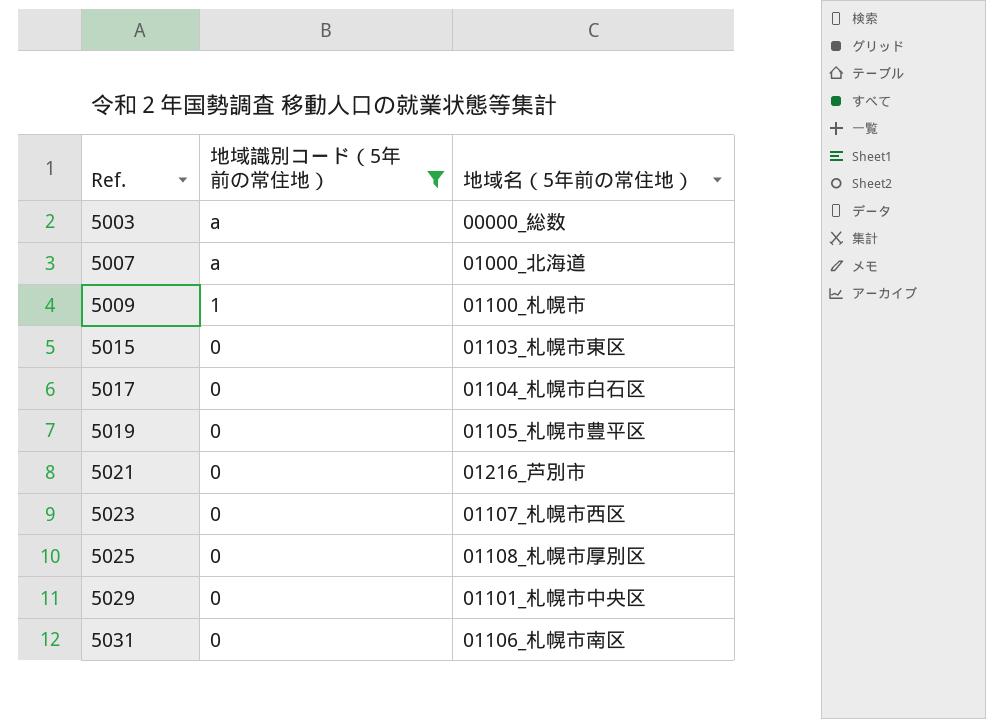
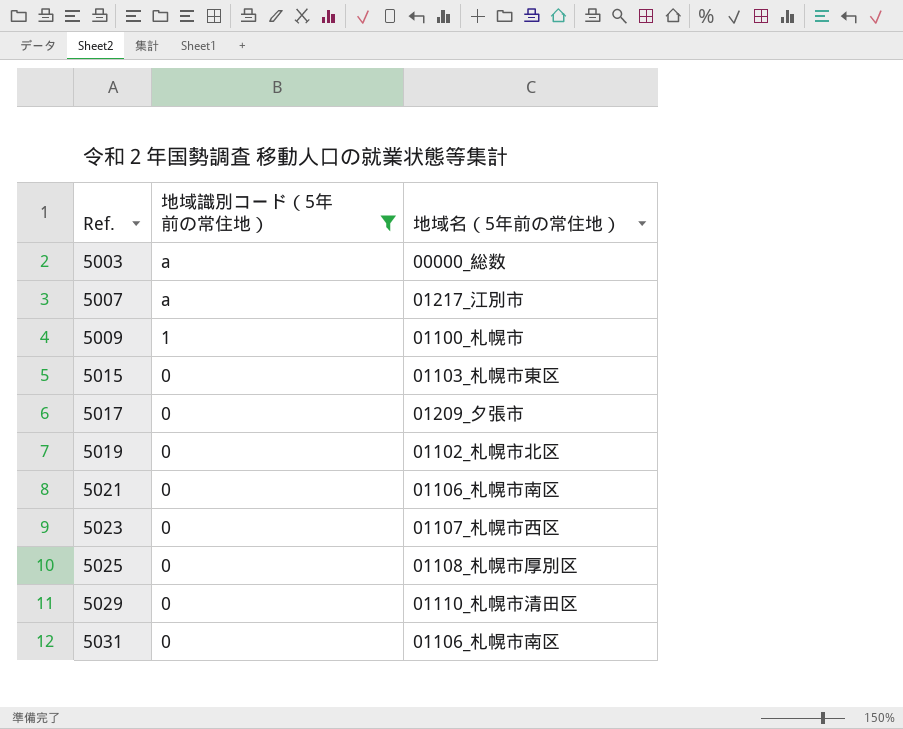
5007 | 地域名（5年前の常住地）: 01000_北海道 -> 01217_江別市
5017 | 地域名（5年前の常住地）: 01104_札幌市白石区 -> 01209_夕張市
5019 | 地域名（5年前の常住地）: 01105_札幌市豊平区 -> 01102_札幌市北区
5021 | 地域名（5年前の常住地）: 01216_芦別市 -> 01106_札幌市南区
5029 | 地域名（5年前の常住地）: 01101_札幌市中央区 -> 01110_札幌市清田区

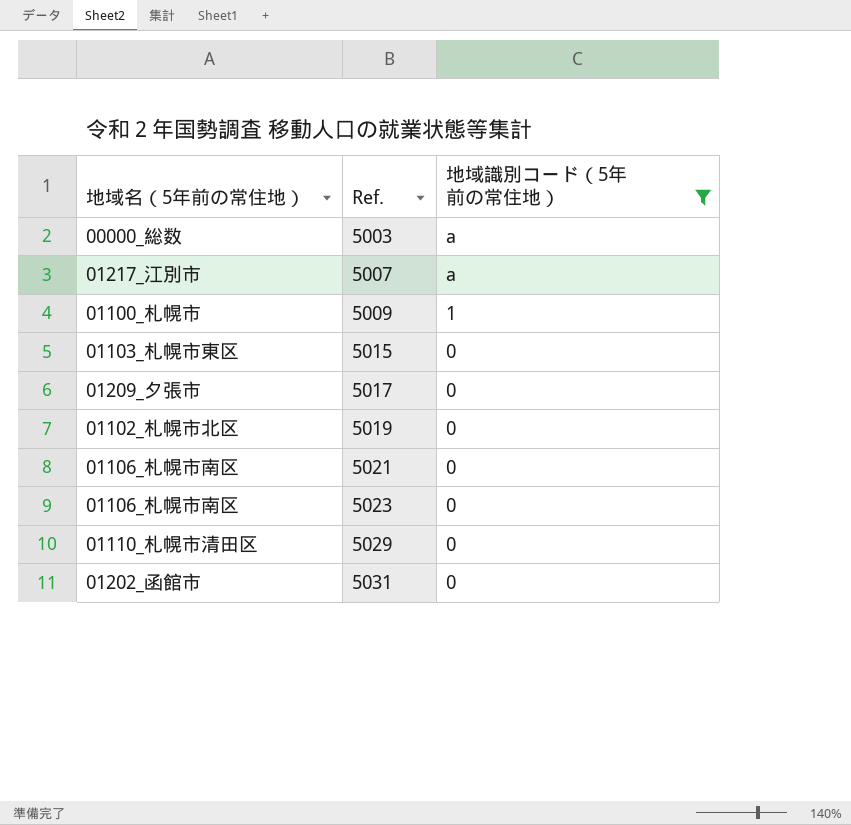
column 地域名（5年前の常住地） | position: 3 -> 1
row 5025: 0 | 01108_札幌市厚別区 -> none
5023 | 地域名（5年前の常住地）: 01107_札幌市西区 -> 01106_札幌市南区
5031 | 地域名（5年前の常住地）: 01106_札幌市南区 -> 01202_函館市

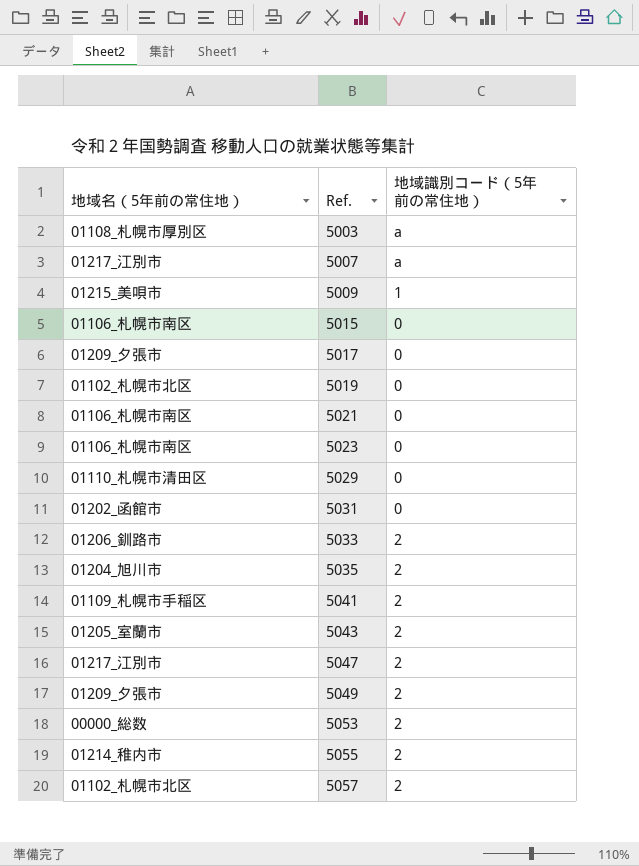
filter: 地域識別コード（5年前の常住地） != 2 -> none
5003 | 地域名（5年前の常住地）: 00000_総数 -> 01108_札幌市厚別区
5009 | 地域名（5年前の常住地）: 01100_札幌市 -> 01215_美唄市
5015 | 地域名（5年前の常住地）: 01103_札幌市東区 -> 01106_札幌市南区

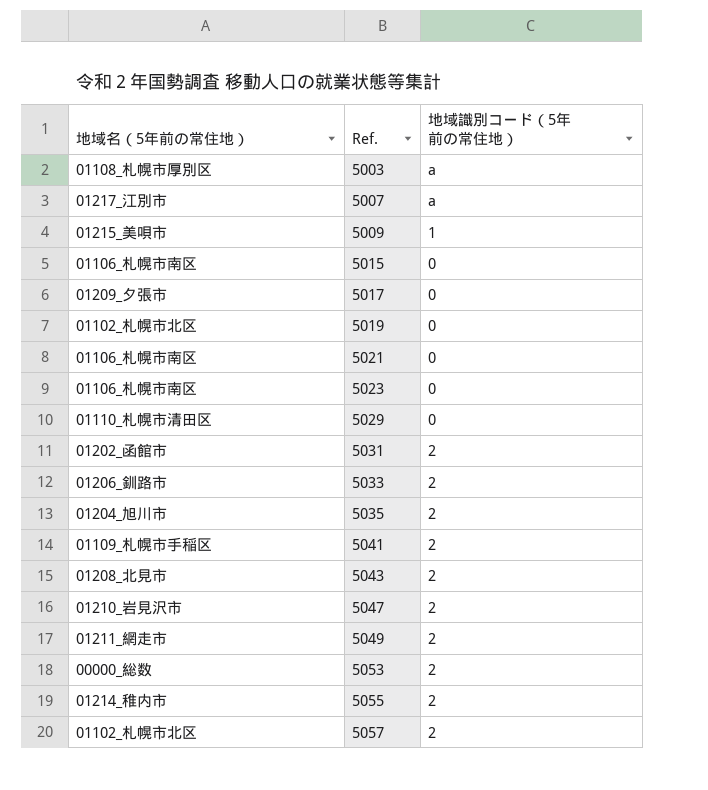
5031 | 地域識別コード（5年前の常住地）: 0 -> 2
5043 | 地域名（5年前の常住地）: 01205_室蘭市 -> 01208_北見市
5047 | 地域名（5年前の常住地）: 01217_江別市 -> 01210_岩見沢市
5049 | 地域名（5年前の常住地）: 01209_夕張市 -> 01211_網走市

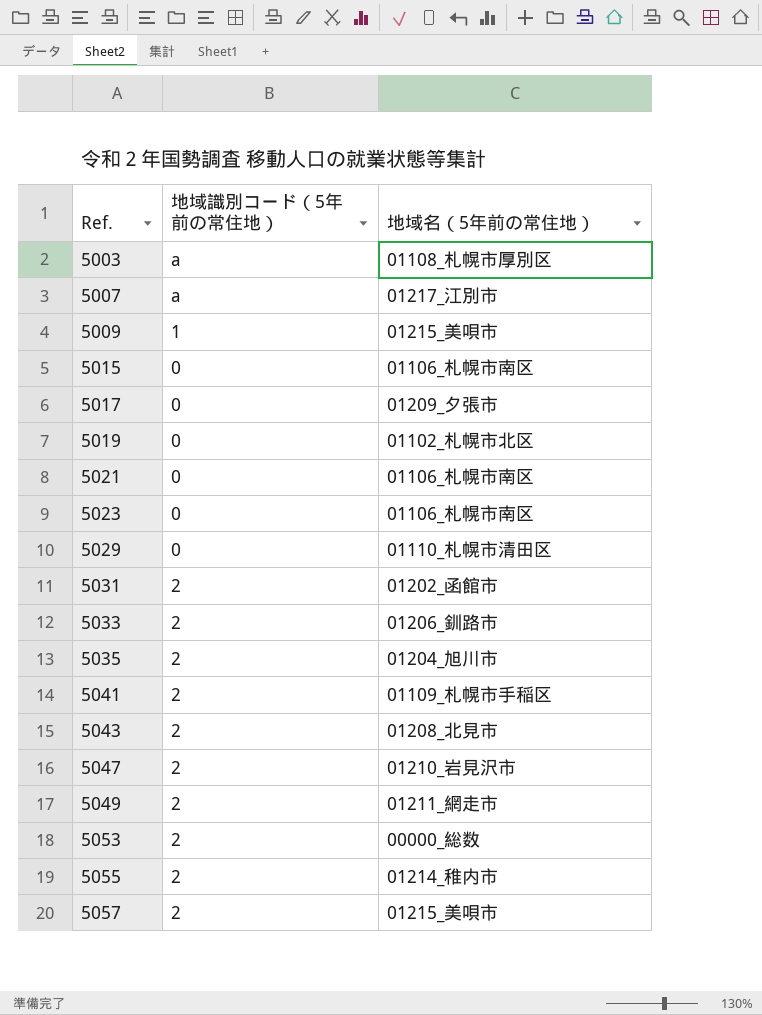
column 地域名（5年前の常住地） | position: 1 -> 3
5057 | 地域名（5年前の常住地）: 01102_札幌市北区 -> 01215_美唄市

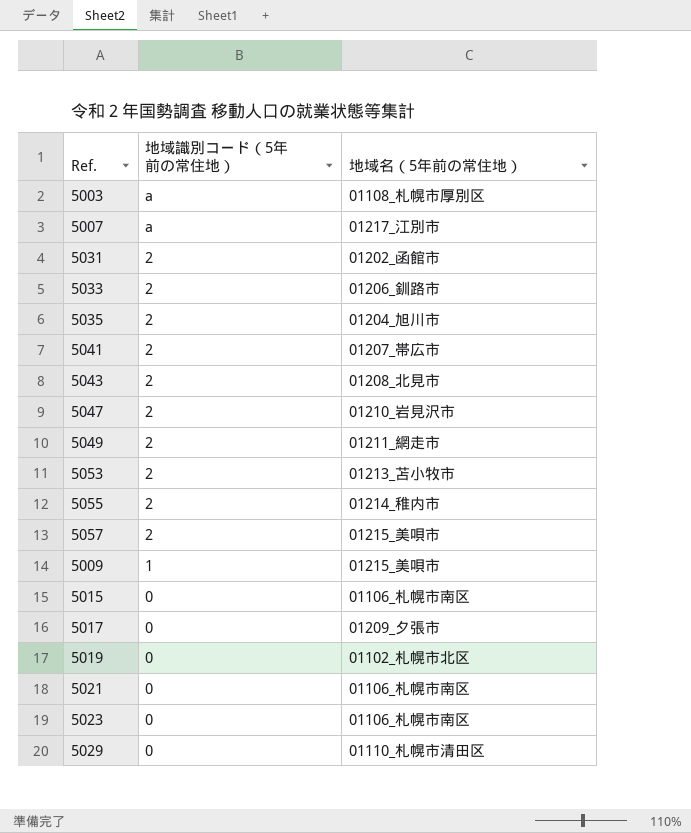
row order: Ref. ascending -> 地域識別コード（5年前の常住地） descending
5041 | 地域名（5年前の常住地）: 01109_札幌市手稲区 -> 01207_帯広市
5053 | 地域名（5年前の常住地）: 00000_総数 -> 01213_苫小牧市

